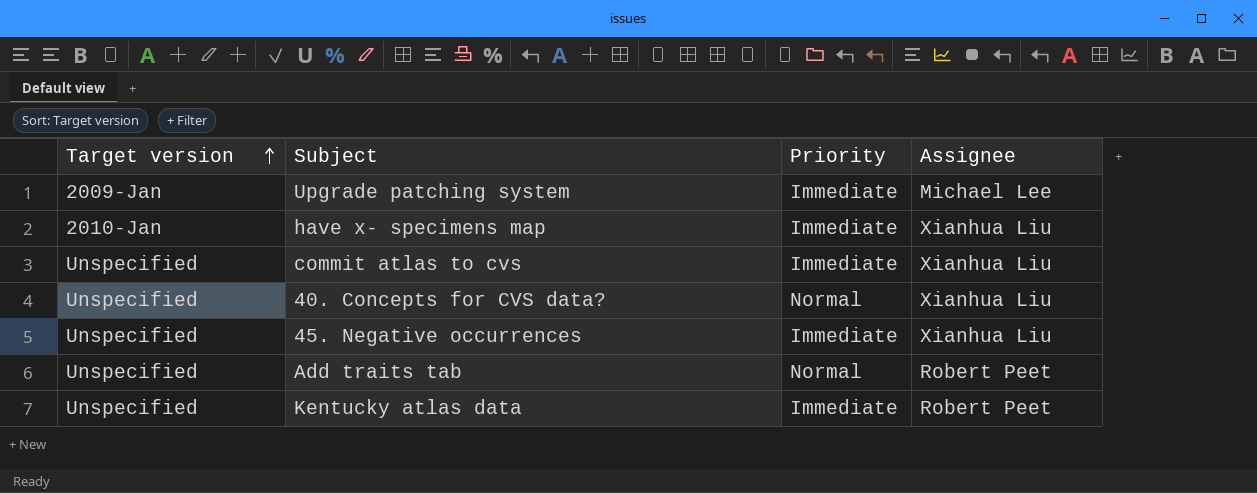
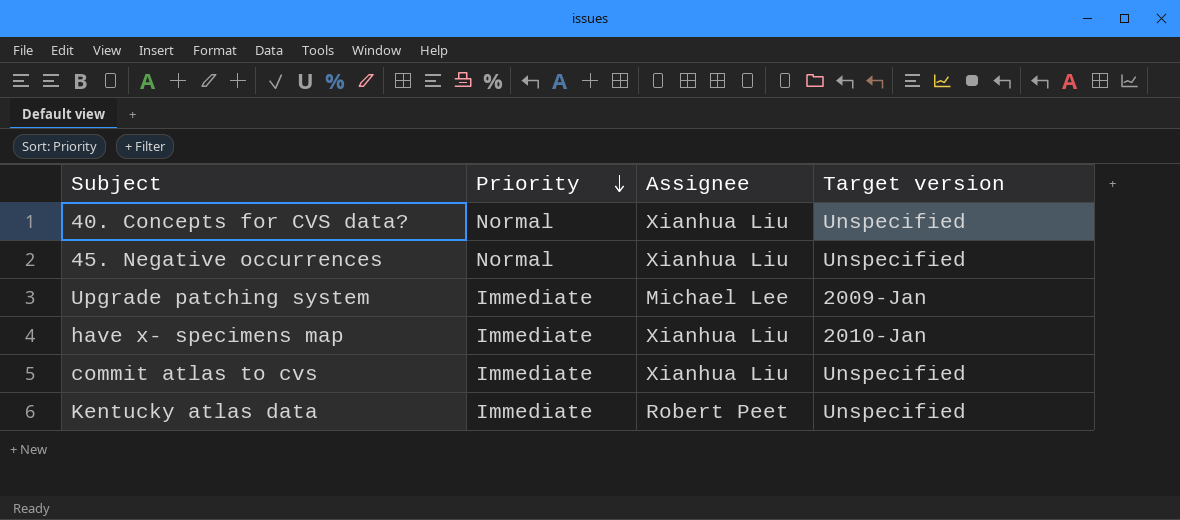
row order: Target version ascending -> Priority descending
column Target version | position: 1 -> 4
row Add traits tab: Unspecified | Normal | Robert Peet -> none
45. Negative occurrences | Priority: Immediate -> Normal

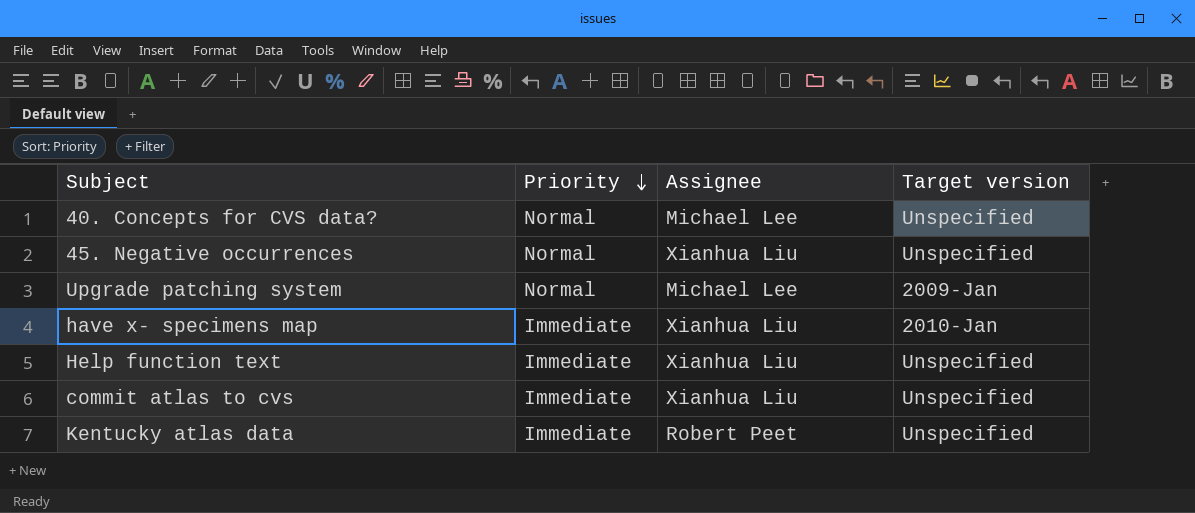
40. Concepts for CVS data? | Assignee: Xianhua Liu -> Michael Lee
Upgrade patching system | Priority: Immediate -> Normal
row Help function text: none -> Immediate | Xianhua Liu | Unspecified

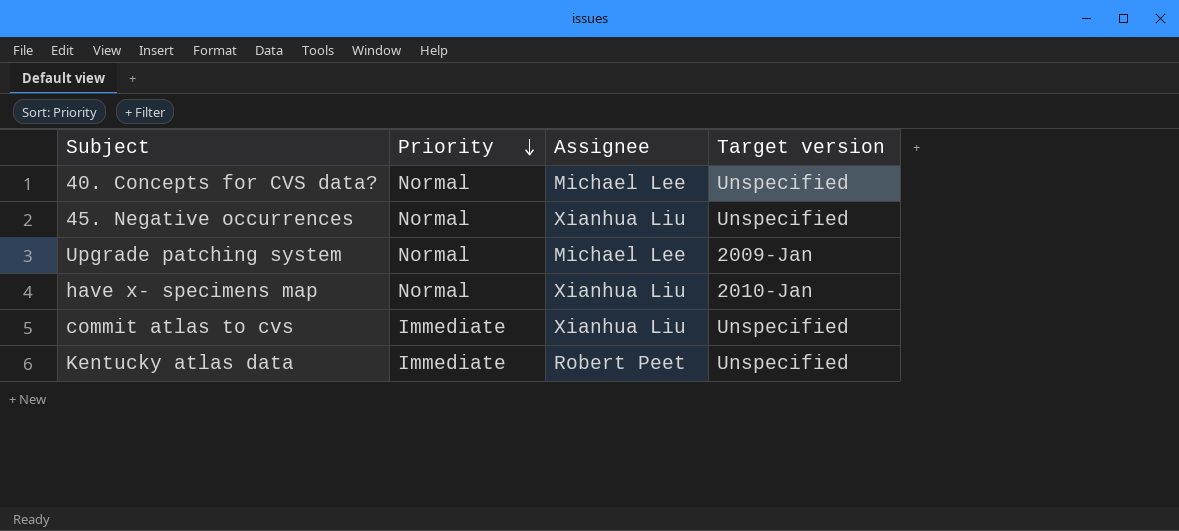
row Help function text: Immediate | Xianhua Liu | Unspecified -> none
have x- specimens map | Priority: Immediate -> Normal

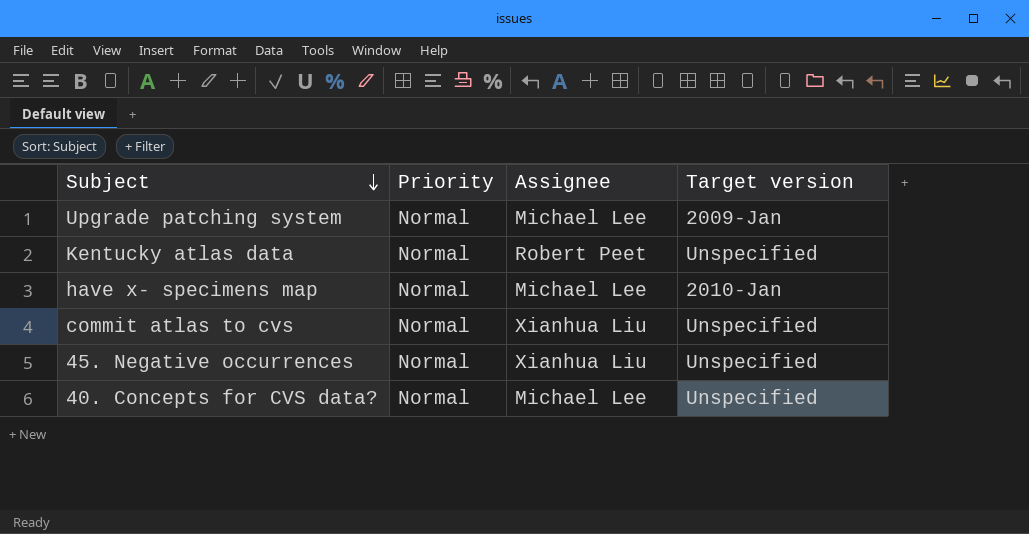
row order: Priority descending -> Subject descending
Kentucky atlas data | Priority: Immediate -> Normal
have x- specimens map | Assignee: Xianhua Liu -> Michael Lee
commit atlas to cvs | Priority: Immediate -> Normal

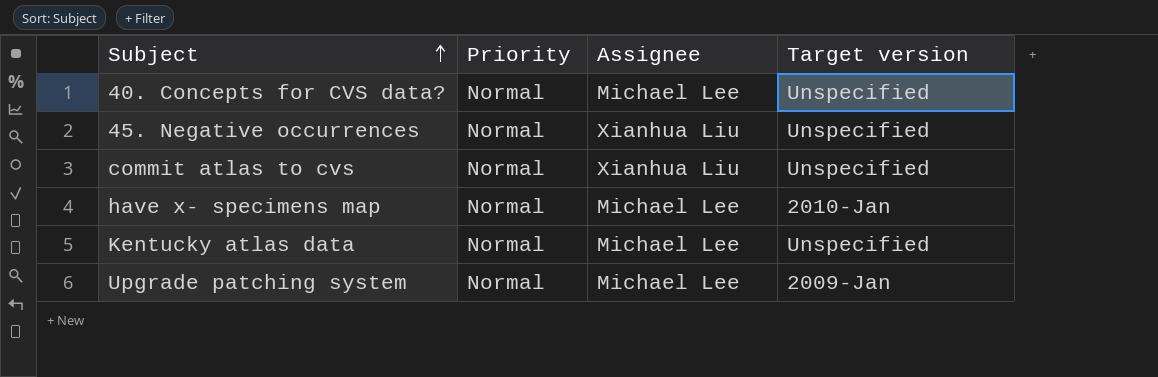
row order: Subject descending -> Subject ascending
Kentucky atlas data | Assignee: Robert Peet -> Michael Lee

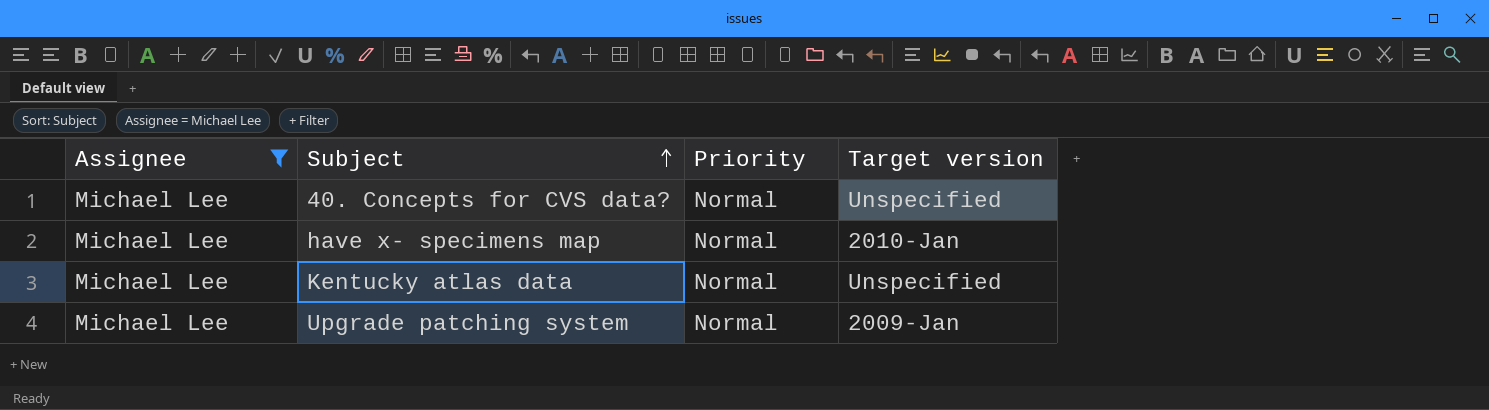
filter: none -> Assignee = Michael Lee
column Assignee | position: 3 -> 1

